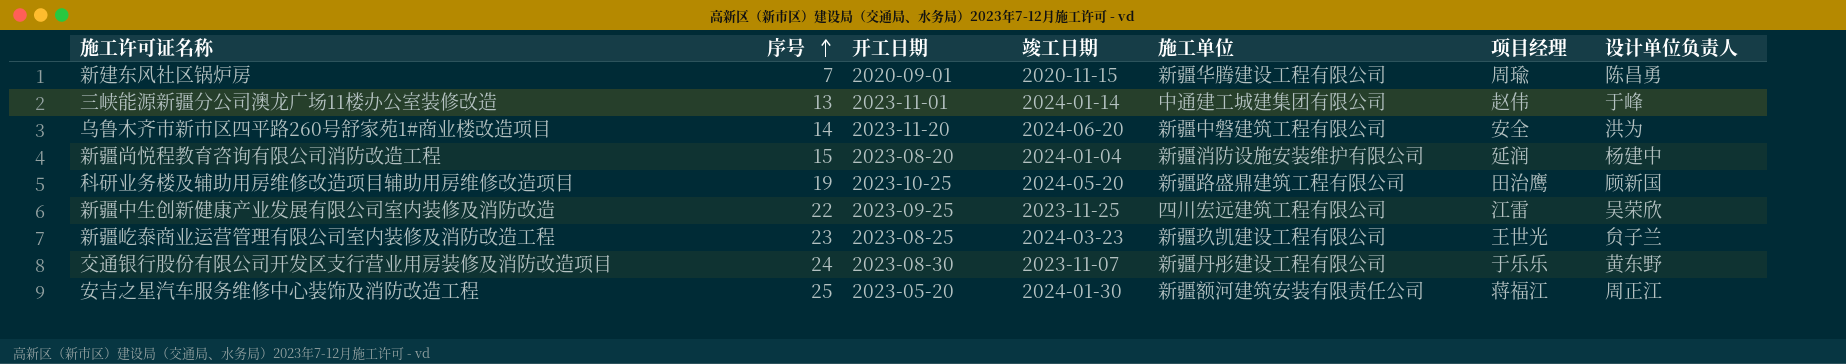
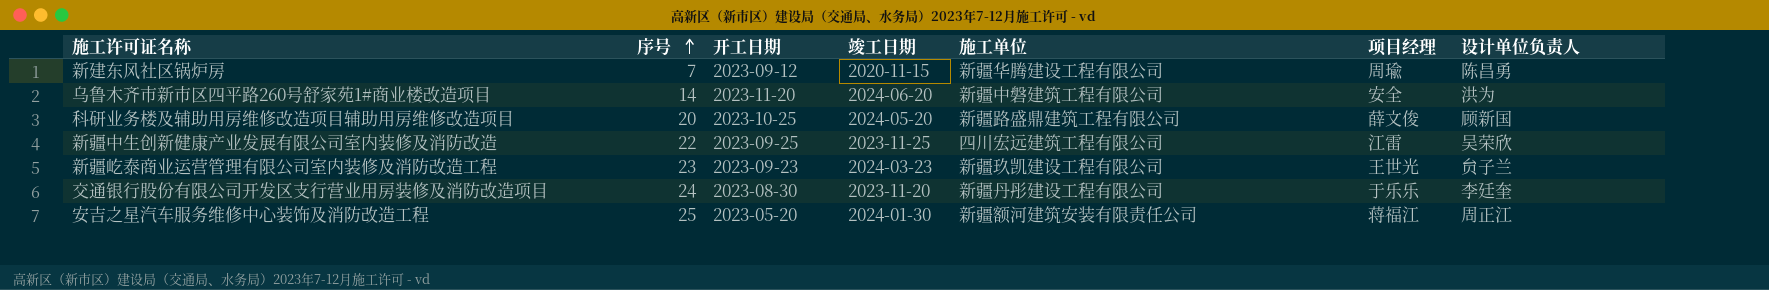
row 三峡能源新疆分公司澳龙广场11楼办公室装修改造: 13 | 2023-11-01 | 2024-01-14 | 中通建工城建集团有限公司 | 赵伟 | 于峰 -> none
row 新疆尚悦程教育咨询有限公司消防改造工程: 15 | 2023-08-20 | 2024-01-04 | 新疆消防设施安装维护有限公司 | 延润 | 杨建中 -> none
新建东风社区锅炉房 | 开工日期: 2020-09-01 -> 2023-09-12
科研业务楼及辅助用房维修改造项目辅助用房维修改造项目 | 序号: 19 -> 20
科研业务楼及辅助用房维修改造项目辅助用房维修改造项目 | 项目经理: 田治鹰 -> 薛文俊
新疆屹泰商业运营管理有限公司室内装修及消防改造工程 | 开工日期: 2023-08-25 -> 2023-09-23
交通银行股份有限公司开发区支行营业用房装修及消防改造项目 | 竣工日期: 2023-11-07 -> 2023-11-20
交通银行股份有限公司开发区支行营业用房装修及消防改造项目 | 设计单位负责人: 黄东野 -> 李廷奎

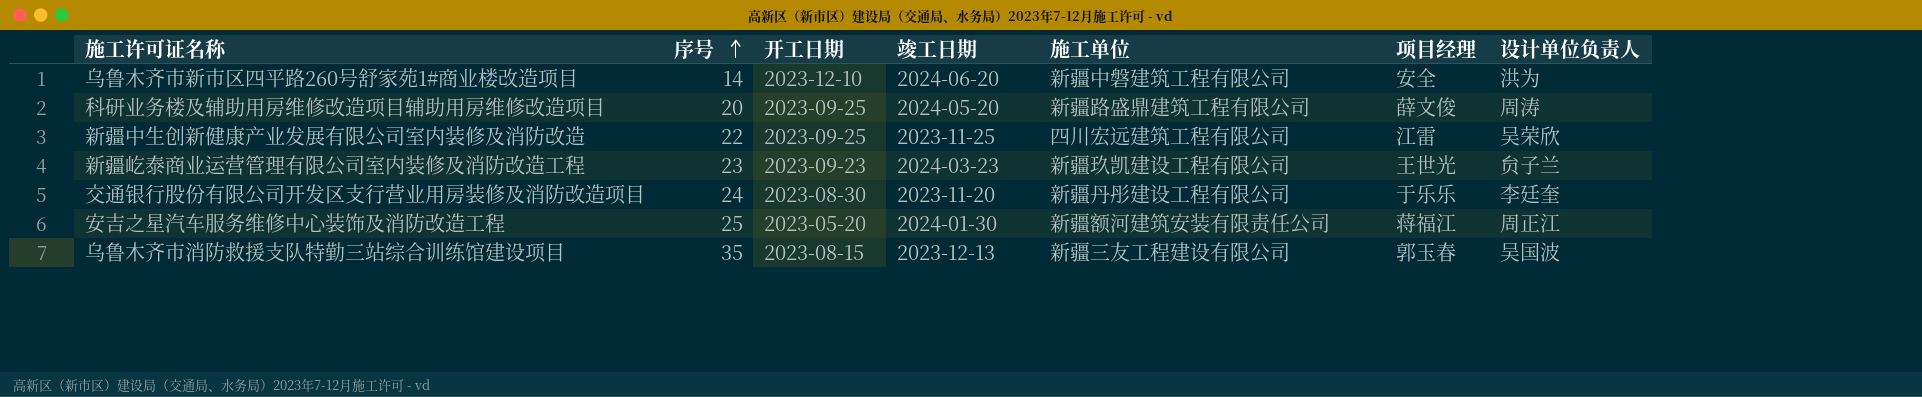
row 新建东风社区锅炉房: 7 | 2023-09-12 | 2020-11-15 | 新疆华腾建设工程有限公司 | 周瑜 | 陈昌勇 -> none
乌鲁木齐市新市区四平路260号舒家苑1#商业楼改造项目 | 开工日期: 2023-11-20 -> 2023-12-10
科研业务楼及辅助用房维修改造项目辅助用房维修改造项目 | 开工日期: 2023-10-25 -> 2023-09-25
科研业务楼及辅助用房维修改造项目辅助用房维修改造项目 | 设计单位负责人: 顾新国 -> 周涛
row 乌鲁木齐市消防救援支队特勤三站综合训练馆建设项目: none -> 35 | 2023-08-15 | 2023-12-13 | 新疆三友工程建设有限公司 | 郭玉春 | 吴国波

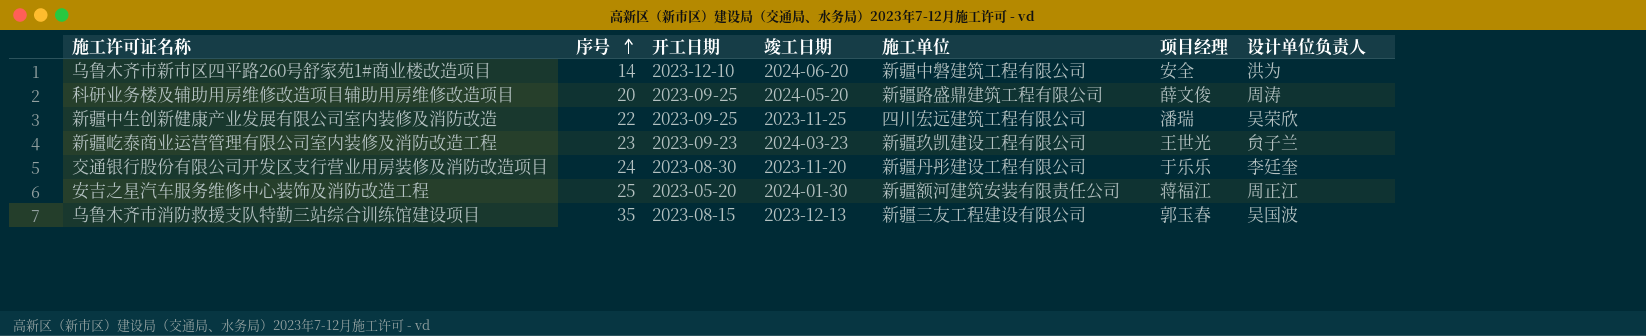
新疆中生创新健康产业发展有限公司室内装修及消防改造 | 项目经理: 江雷 -> 潘瑞

